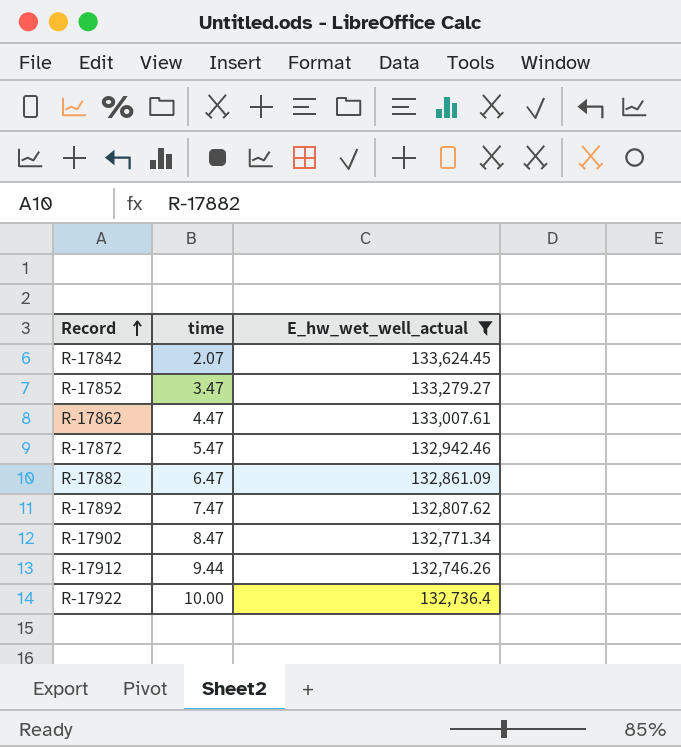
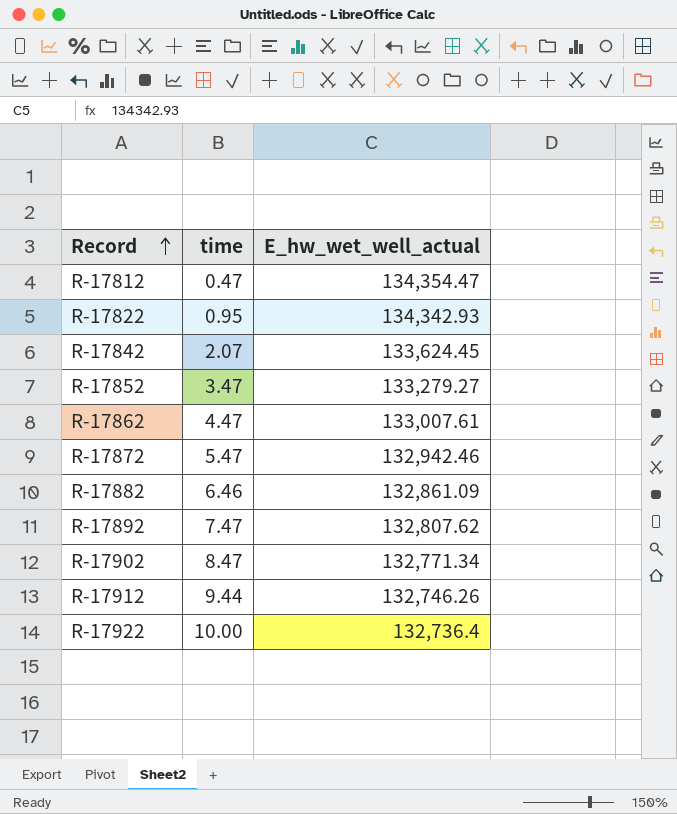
filter: E_hw_wet_well_actual <= 133,624.45 -> none
R-17882 | time: 6.47 -> 6.46

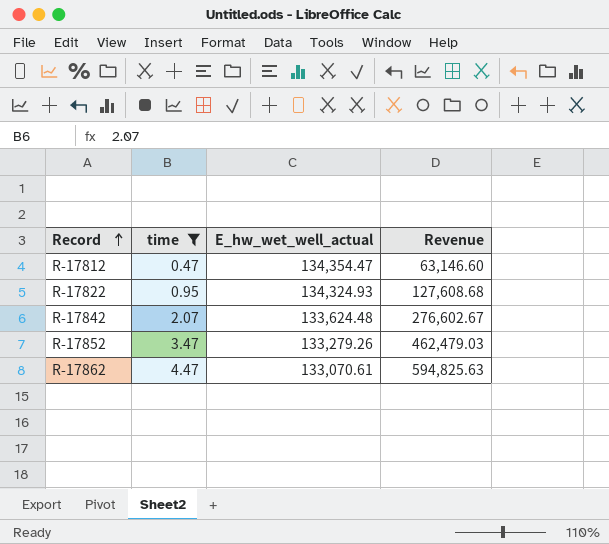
filter: none -> time <= 4.47
column Revenue | formula: none -> [time] * [E_hw_wet_well_actual]
R-17822 | E_hw_wet_well_actual: 134,342.93 -> 134,324.93
R-17842 | E_hw_wet_well_actual: 133,624.45 -> 133,624.48
R-17852 | E_hw_wet_well_actual: 133,279.27 -> 133,279.26
R-17862 | E_hw_wet_well_actual: 133,007.61 -> 133,070.61

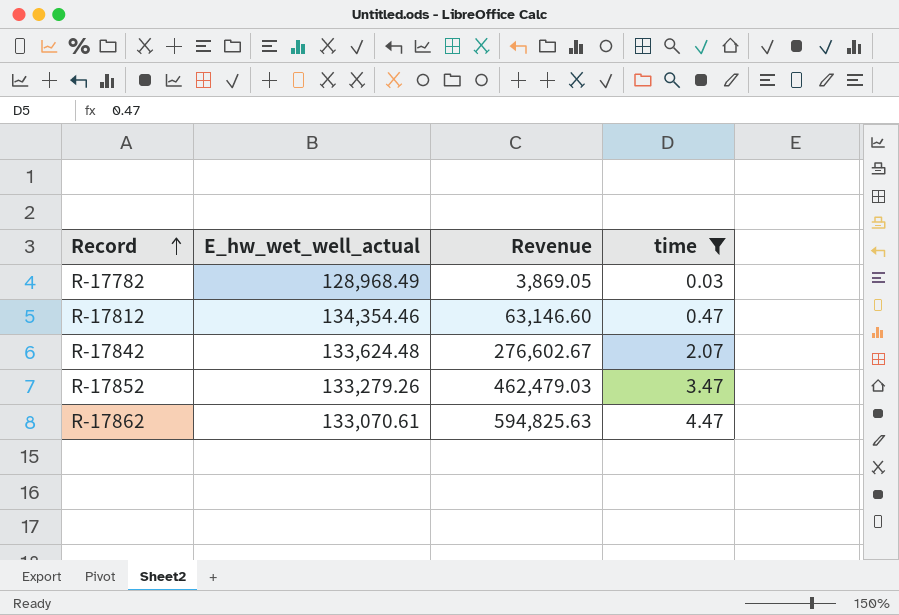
column time | position: 2 -> 4
row R-17822: 0.95 | 134,324.93 | 127,608.68 -> none
row R-17782: none -> 128,968.49 | 3,869.05 | 0.03
R-17812 | E_hw_wet_well_actual: 134,354.47 -> 134,354.46

